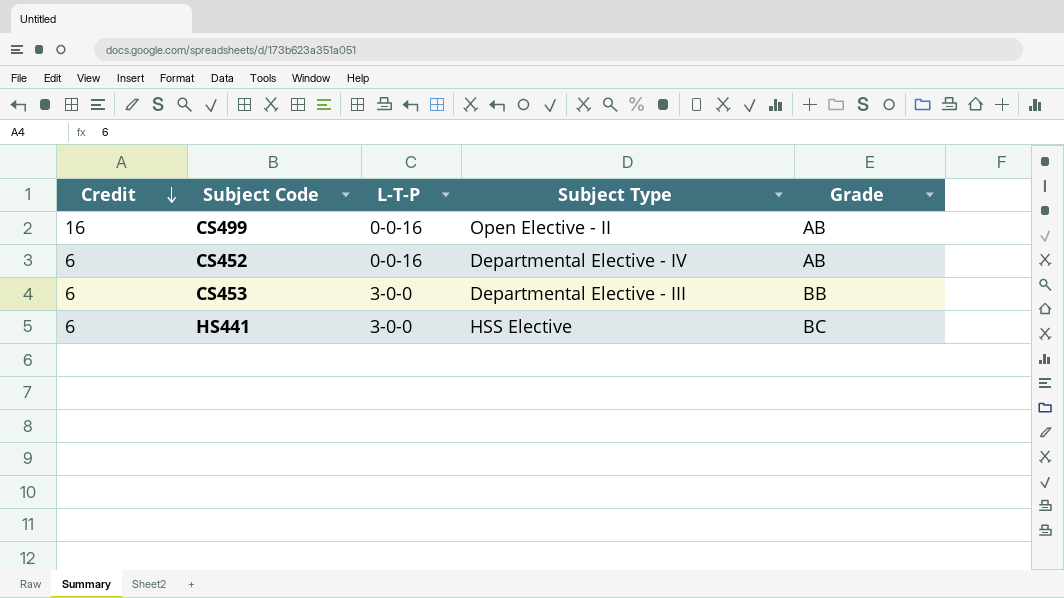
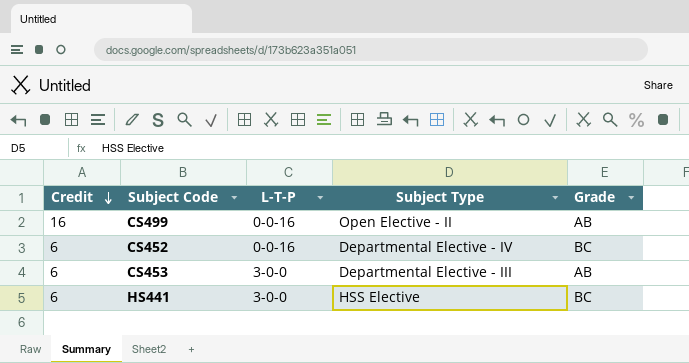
CS452 | Grade: AB -> BC
CS453 | Grade: BB -> AB

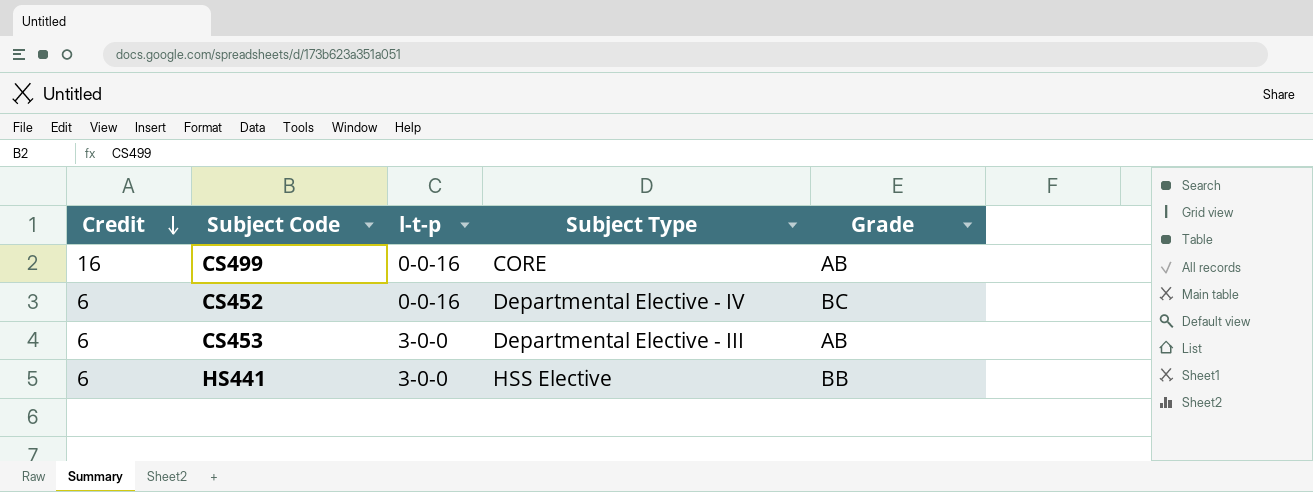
column name: L-T-P -> l-t-p
CS499 | Subject Type: Open Elective - II -> CORE
HS441 | Grade: BC -> BB

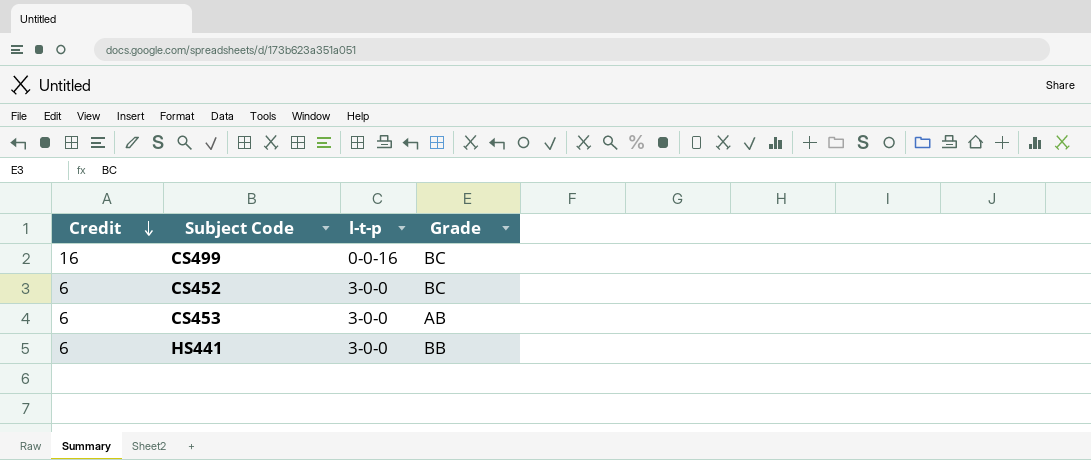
column Subject Type | position: 4 -> none
CS499 | Grade: AB -> BC
CS452 | l-t-p: 0-0-16 -> 3-0-0

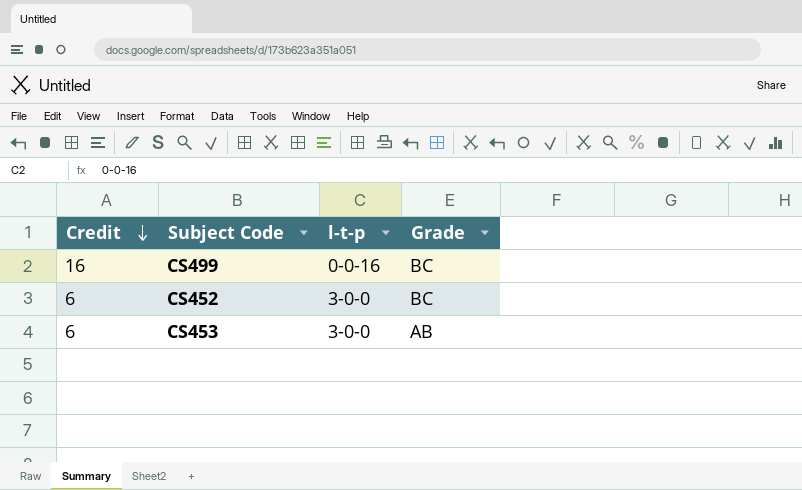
row HS441: 6 | 3-0-0 | BB -> none

